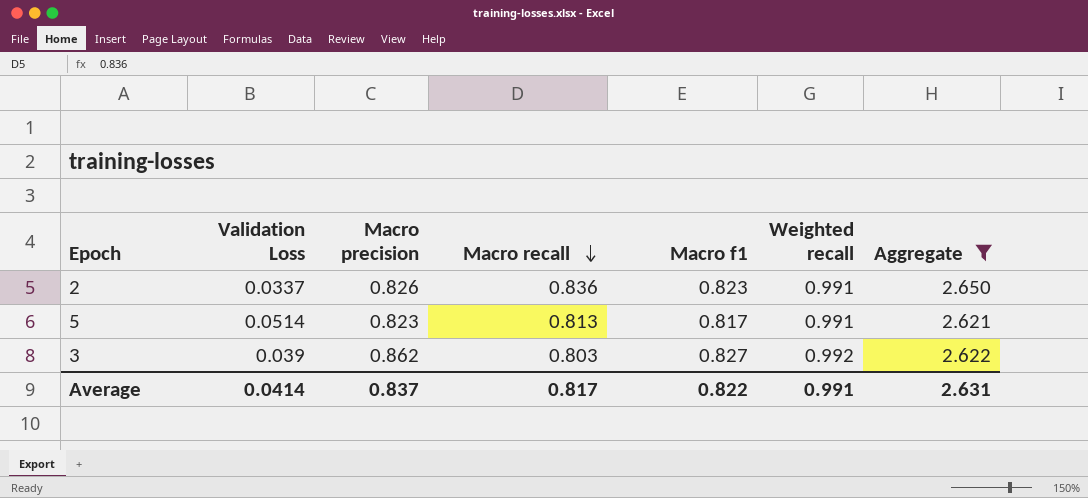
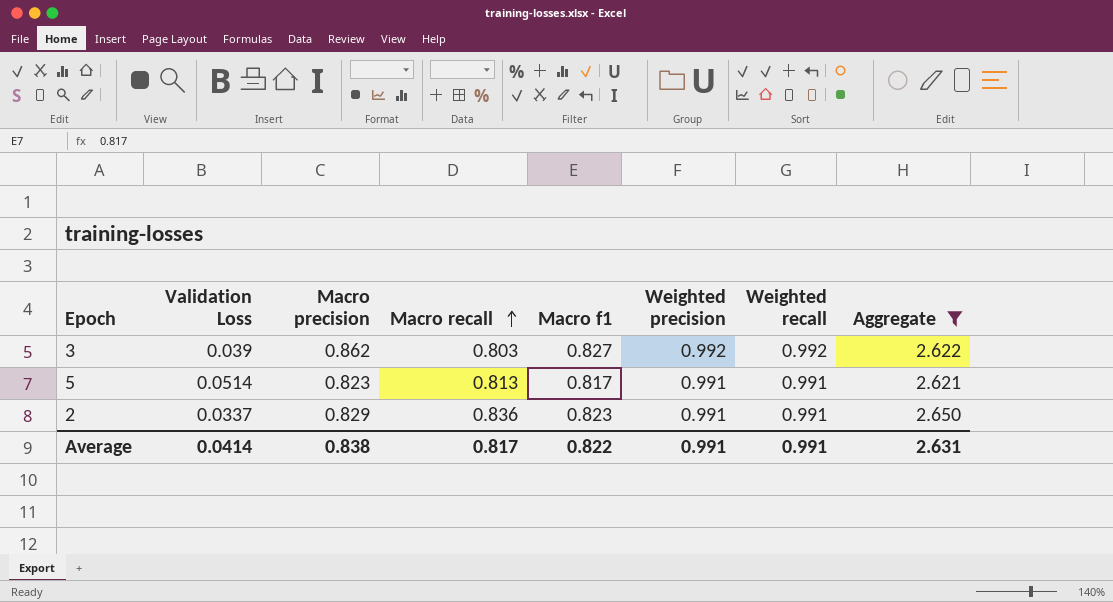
row order: Macro recall descending -> Macro recall ascending
column Weighted precision | position: none -> 6
2 | Macro precision: 0.826 -> 0.829
Average | Macro precision: 0.837 -> 0.838

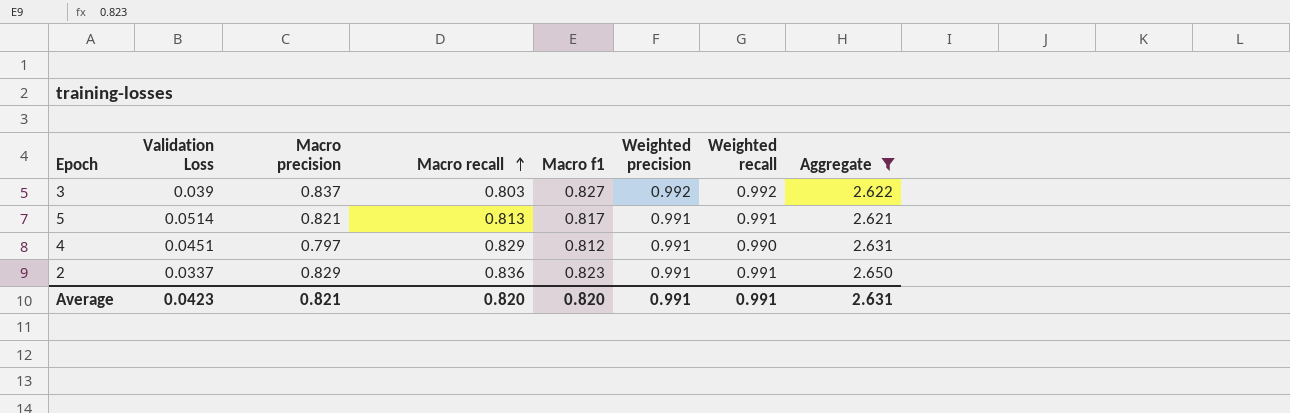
3 | Macro precision: 0.862 -> 0.837
5 | Macro precision: 0.823 -> 0.821
row 4: none -> 0.0451 | 0.797 | 0.829 | 0.812 | 0.991 | 0.990 | 2.631
Average | Validation Loss: 0.0414 -> 0.0423
Average | Macro precision: 0.838 -> 0.821
Average | Macro recall: 0.817 -> 0.820
Average | Macro f1: 0.822 -> 0.820

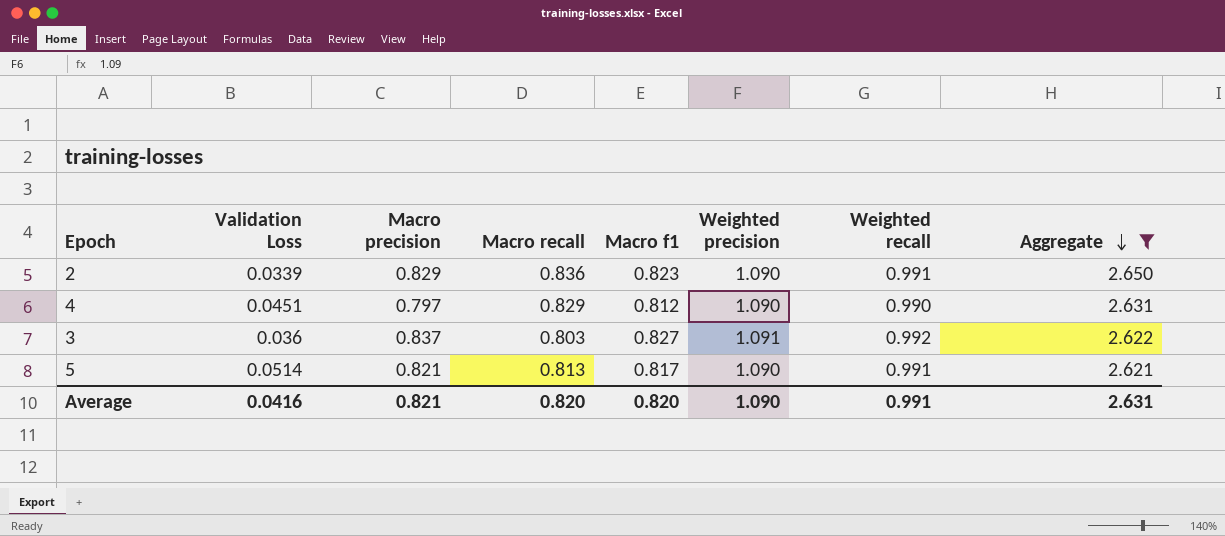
row order: Macro recall ascending -> Aggregate descending
2 | Validation Loss: 0.0337 -> 0.0339
2 | Weighted precision: 0.991 -> 1.090
4 | Weighted precision: 0.991 -> 1.090
3 | Validation Loss: 0.039 -> 0.036
3 | Weighted precision: 0.992 -> 1.091
5 | Weighted precision: 0.991 -> 1.090
Average | Validation Loss: 0.0423 -> 0.0416
Average | Weighted precision: 0.991 -> 1.090

